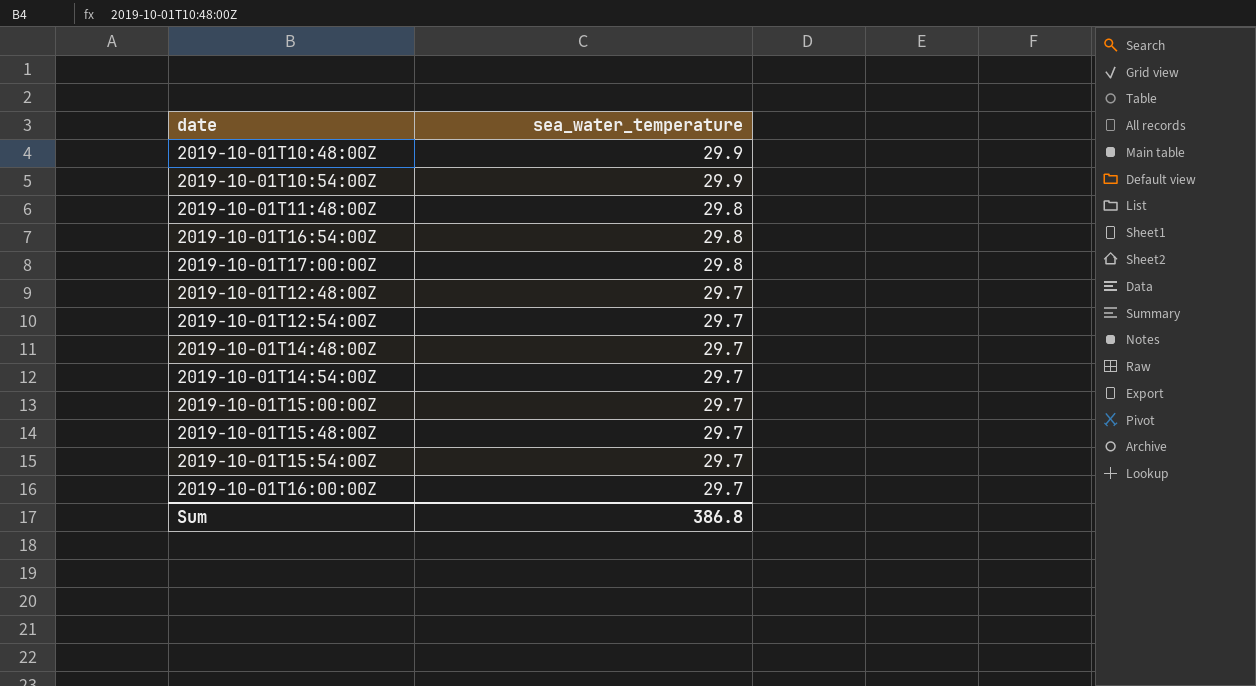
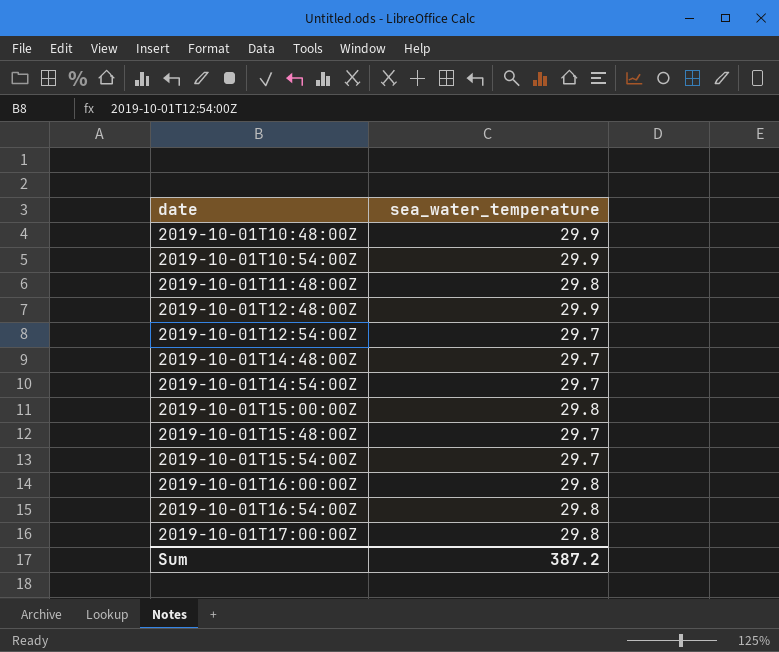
row order: sea_water_temperature descending -> date ascending
2019-10-01T12:48:00Z | sea_water_temperature: 29.7 -> 29.9
2019-10-01T15:00:00Z | sea_water_temperature: 29.7 -> 29.8
2019-10-01T16:00:00Z | sea_water_temperature: 29.7 -> 29.8
Sum | sea_water_temperature: 386.8 -> 387.2

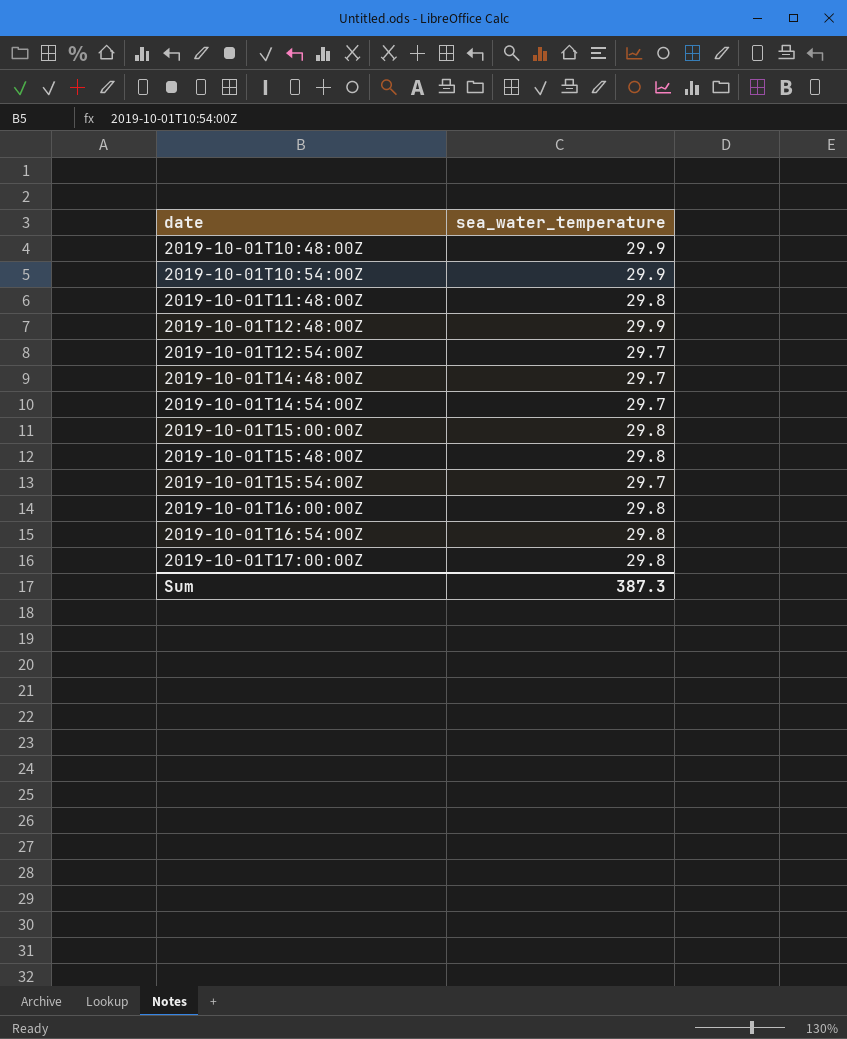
2019-10-01T15:48:00Z | sea_water_temperature: 29.7 -> 29.8
Sum | sea_water_temperature: 387.2 -> 387.3

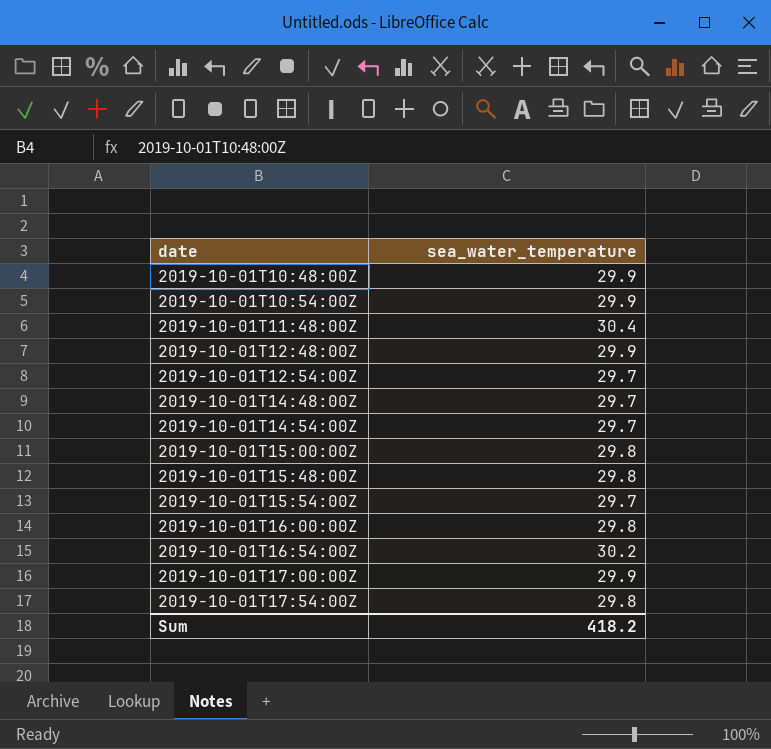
2019-10-01T11:48:00Z | sea_water_temperature: 29.8 -> 30.4
2019-10-01T16:54:00Z | sea_water_temperature: 29.8 -> 30.2
2019-10-01T17:00:00Z | sea_water_temperature: 29.8 -> 29.9
row 2019-10-01T17:54:00Z: none -> 29.8
Sum | sea_water_temperature: 387.3 -> 418.2

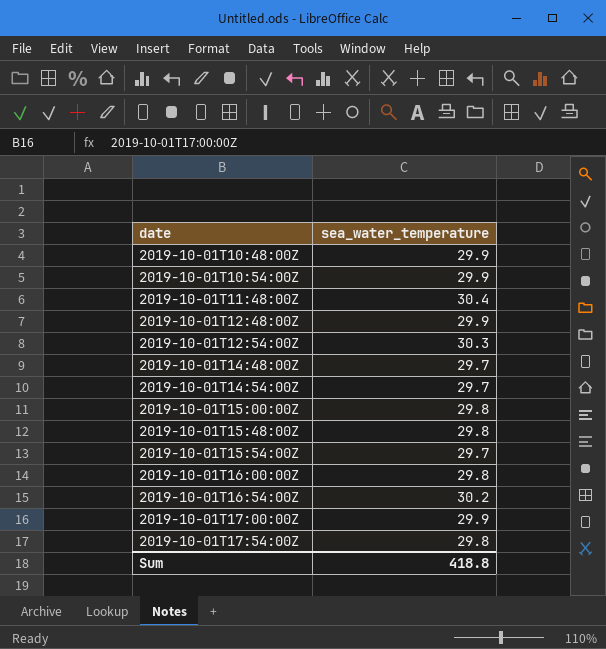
2019-10-01T12:54:00Z | sea_water_temperature: 29.7 -> 30.3
Sum | sea_water_temperature: 418.2 -> 418.8

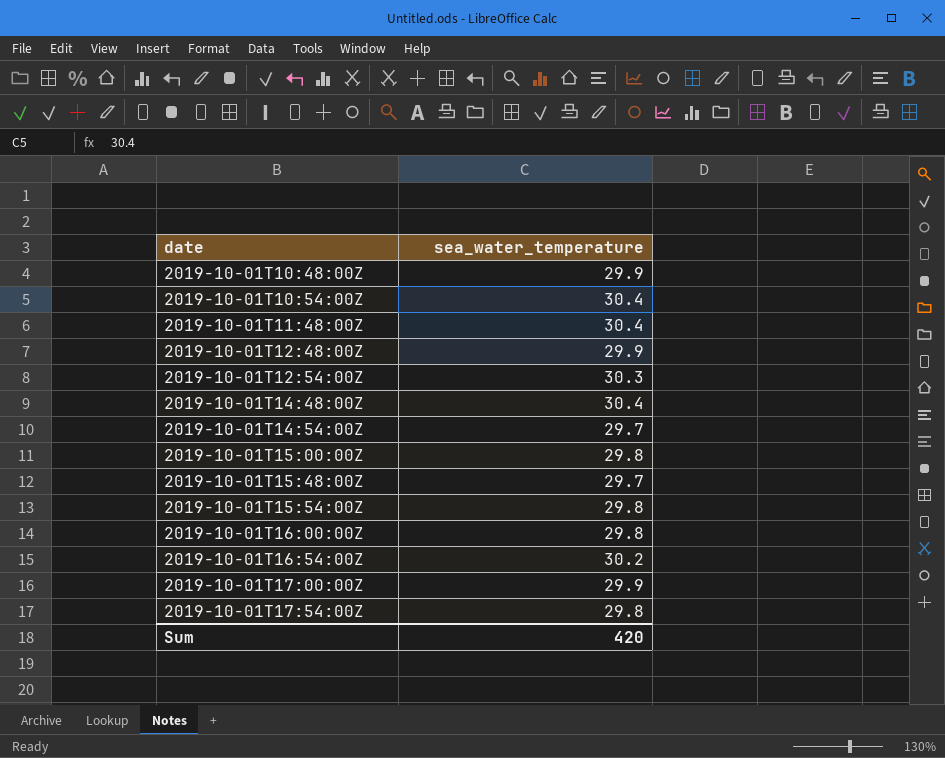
2019-10-01T10:54:00Z | sea_water_temperature: 29.9 -> 30.4
2019-10-01T14:48:00Z | sea_water_temperature: 29.7 -> 30.4
2019-10-01T15:48:00Z | sea_water_temperature: 29.8 -> 29.7
2019-10-01T15:54:00Z | sea_water_temperature: 29.7 -> 29.8
Sum | sea_water_temperature: 418.8 -> 420

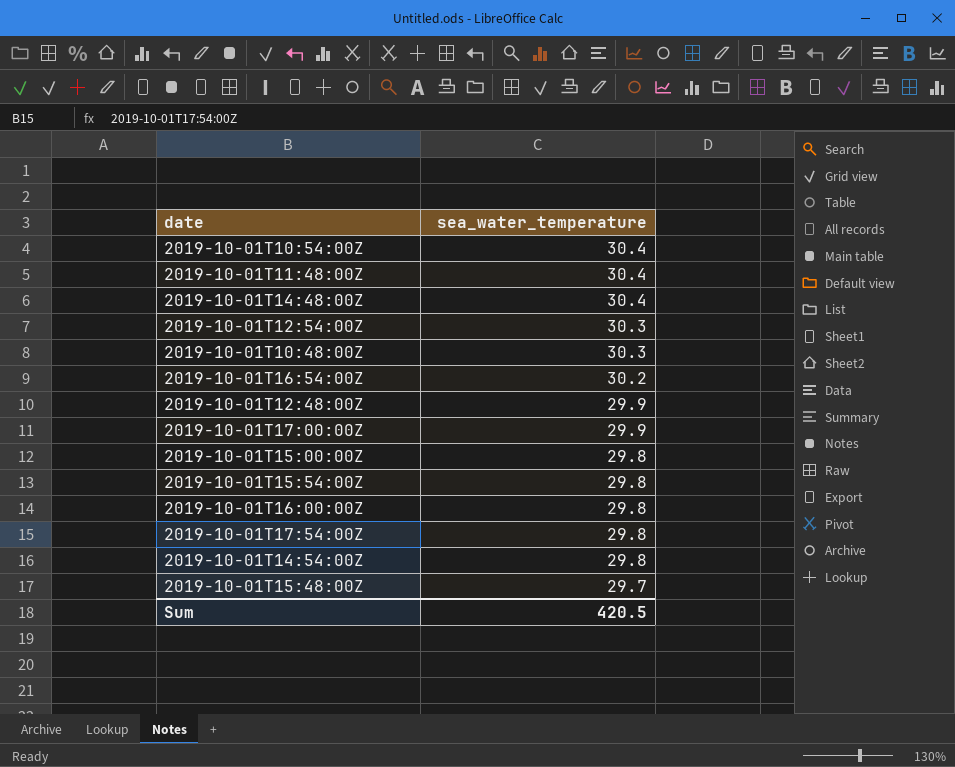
row order: date ascending -> sea_water_temperature descending
2019-10-01T10:48:00Z | sea_water_temperature: 29.9 -> 30.3
2019-10-01T14:54:00Z | sea_water_temperature: 29.7 -> 29.8
Sum | sea_water_temperature: 420 -> 420.5

